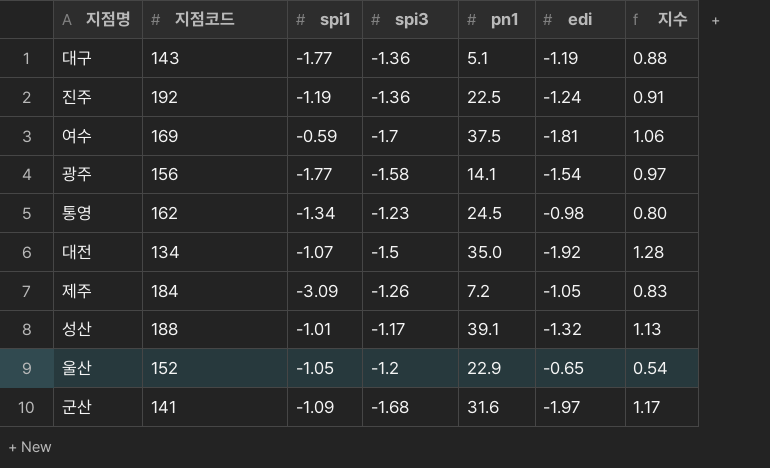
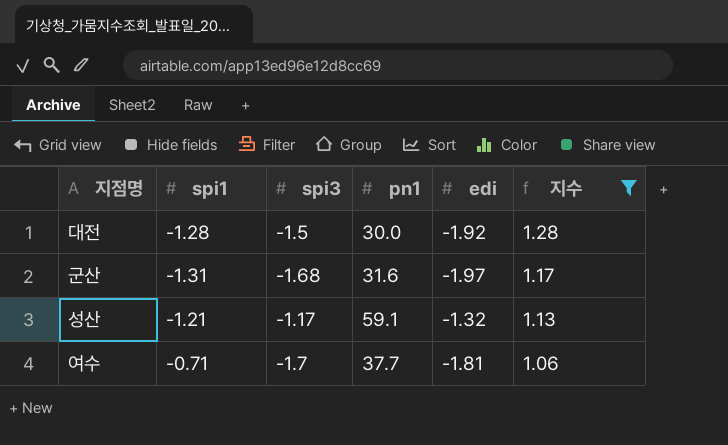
filter: none -> 지수 >= 1.06
row order: none -> 지수 descending
column 지점코드 | position: 2 -> none
대전 | spi1: -1.07 -> -1.28
대전 | pn1: 35.0 -> 30.0
군산 | spi1: -1.09 -> -1.31
성산 | spi1: -1.01 -> -1.21
성산 | pn1: 39.1 -> 59.1
여수 | spi1: -0.59 -> -0.71
여수 | pn1: 37.5 -> 37.7

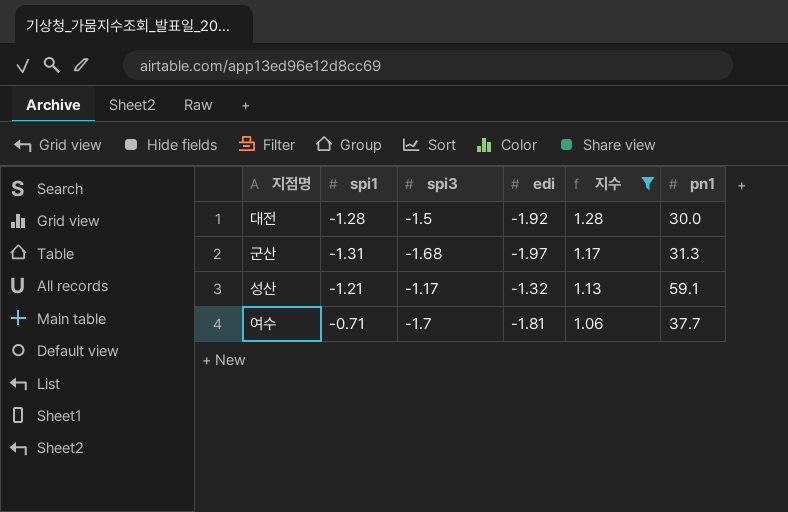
column pn1 | position: 4 -> 6
군산 | pn1: 31.6 -> 31.3

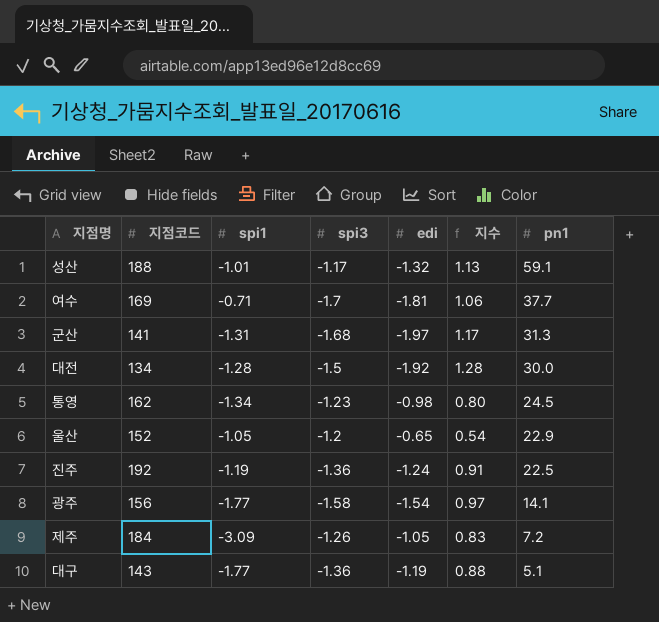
filter: 지수 >= 1.06 -> none
row order: 지수 descending -> pn1 descending
column 지점코드 | position: none -> 2
성산 | spi1: -1.21 -> -1.01

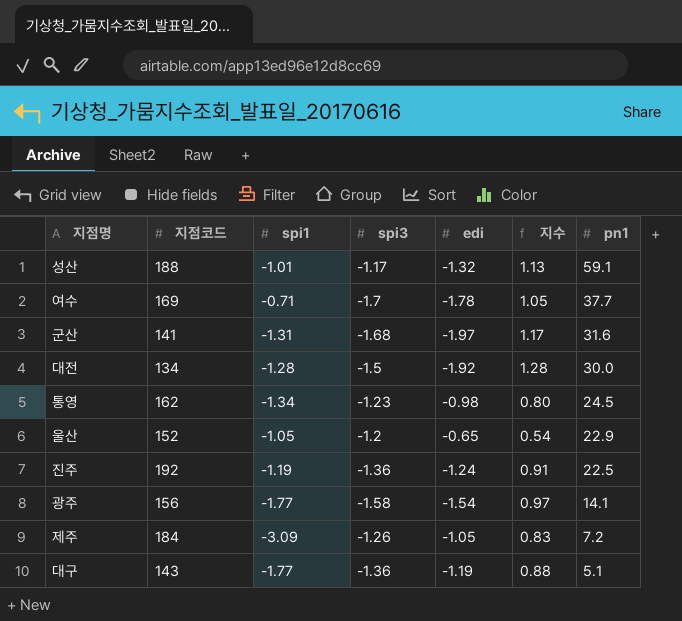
여수 | edi: -1.81 -> -1.78
여수 | 지수: 1.06 -> 1.05
군산 | pn1: 31.3 -> 31.6

